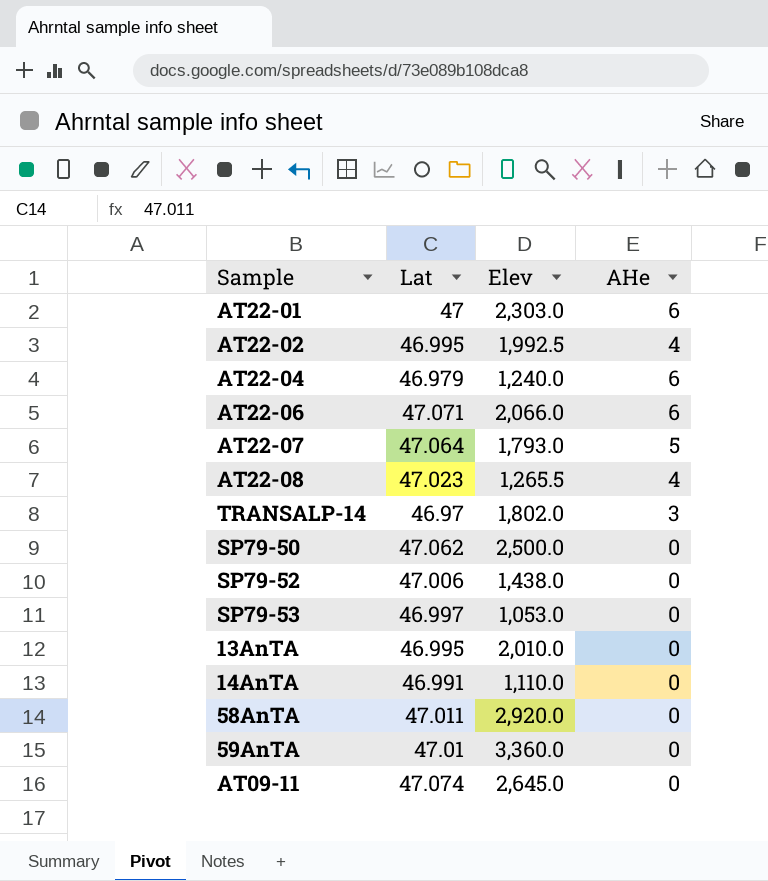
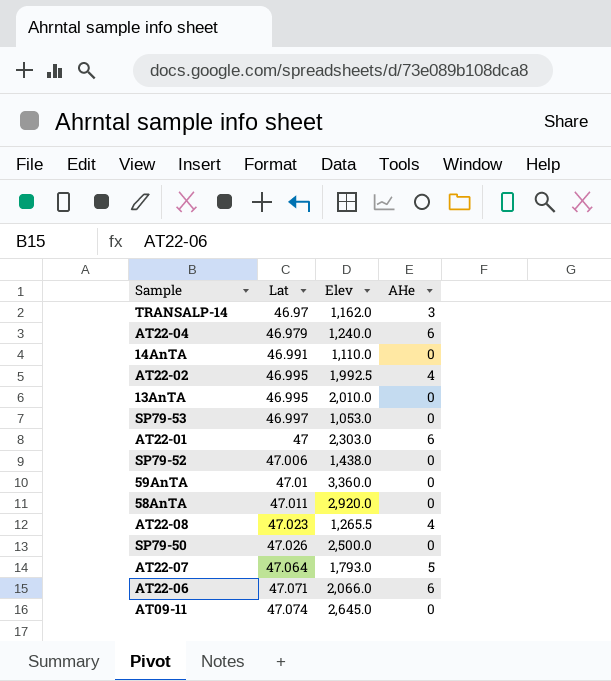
row order: none -> Lat ascending
TRANSALP-14 | Elev: 1,802.0 -> 1,162.0
SP79-50 | Lat: 47.062 -> 47.026

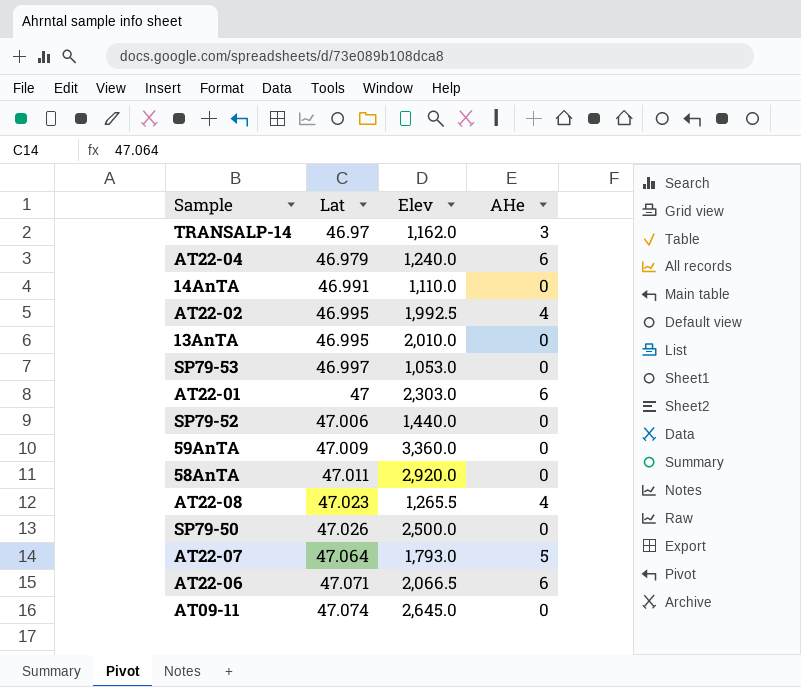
SP79-52 | Elev: 1,438.0 -> 1,440.0
59AnTA | Lat: 47.01 -> 47.009
AT22-06 | Elev: 2,066.0 -> 2,066.5

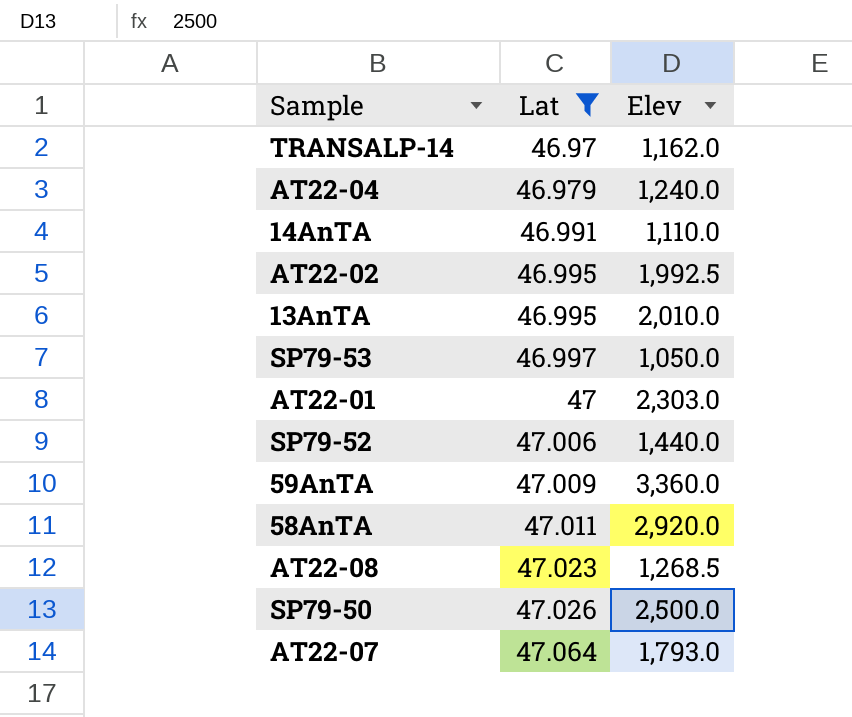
filter: none -> Lat <= 47.064
column AHe | position: 4 -> none
SP79-53 | Elev: 1,053.0 -> 1,050.0
AT22-08 | Elev: 1,265.5 -> 1,268.5

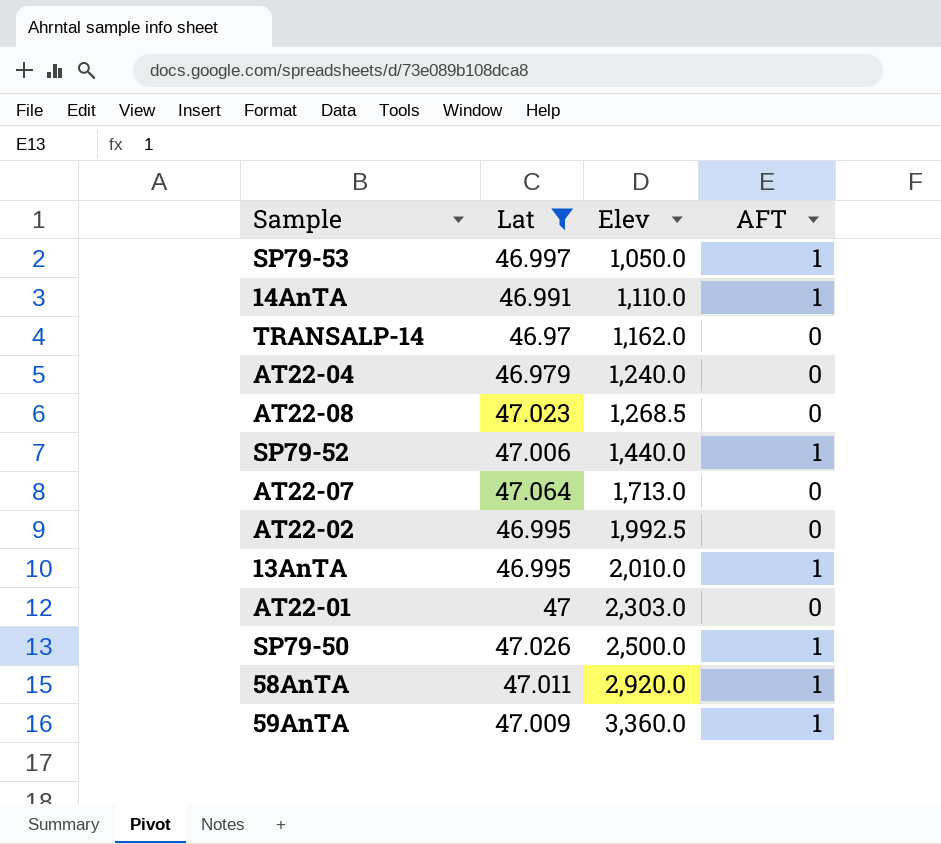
row order: Lat ascending -> Elev ascending
column AFT | position: none -> 4
AT22-07 | Elev: 1,793.0 -> 1,713.0

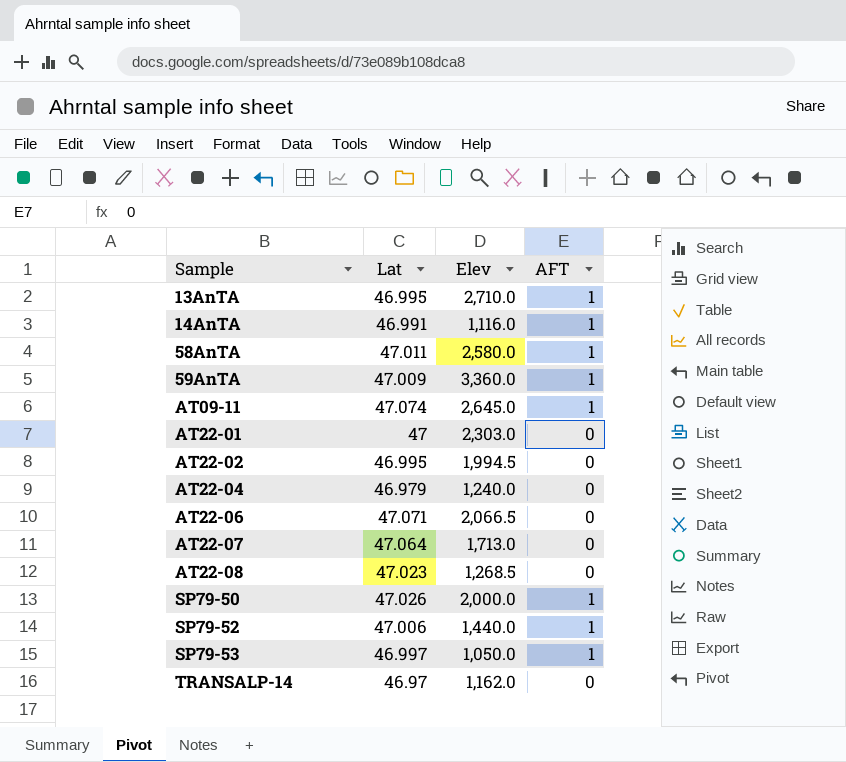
filter: Lat <= 47.064 -> none
row order: Elev ascending -> Sample ascending
13AnTA | Elev: 2,010.0 -> 2,710.0
14AnTA | Elev: 1,110.0 -> 1,116.0
58AnTA | Elev: 2,920.0 -> 2,580.0
AT22-02 | Elev: 1,992.5 -> 1,994.5
SP79-50 | Elev: 2,500.0 -> 2,000.0

